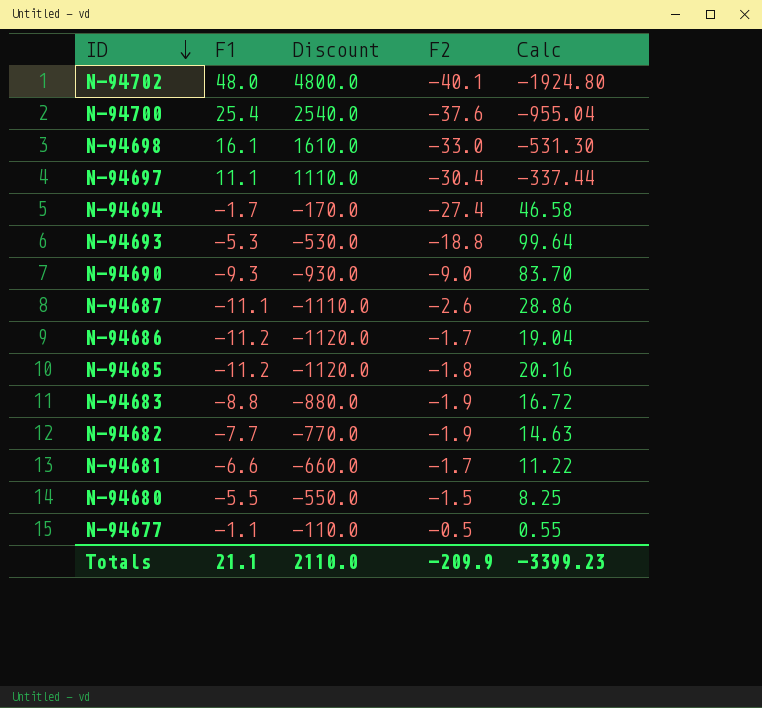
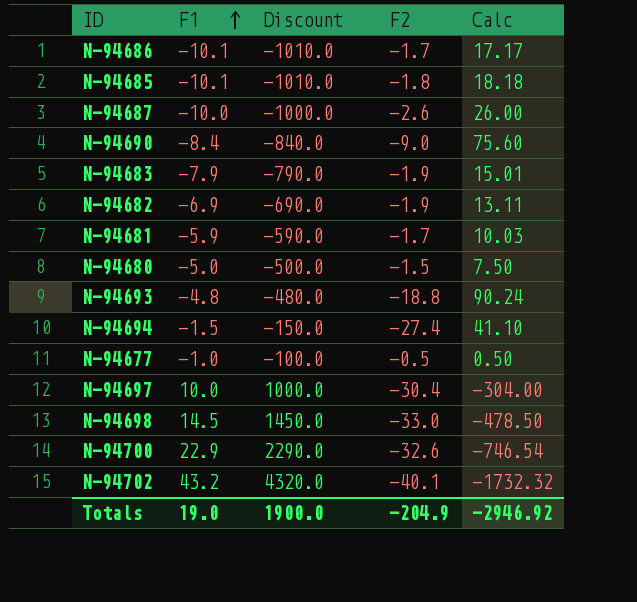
row order: ID descending -> F1 ascending
N-94686 | F1: -11.2 -> -10.1
N-94686 | Discount: -1120.0 -> -1010.0
N-94686 | Calc: 19.04 -> 17.17
N-94685 | F1: -11.2 -> -10.1
N-94685 | Discount: -1120.0 -> -1010.0
N-94685 | Calc: 20.16 -> 18.18
N-94687 | F1: -11.1 -> -10.0
N-94687 | Discount: -1110.0 -> -1000.0
N-94687 | Calc: 28.86 -> 26.00
N-94690 | F1: -9.3 -> -8.4
N-94690 | Discount: -930.0 -> -840.0
N-94690 | Calc: 83.70 -> 75.60
N-94683 | F1: -8.8 -> -7.9
N-94683 | Discount: -880.0 -> -790.0
N-94683 | Calc: 16.72 -> 15.01
N-94682 | F1: -7.7 -> -6.9
N-94682 | Discount: -770.0 -> -690.0
N-94682 | Calc: 14.63 -> 13.11
N-94681 | F1: -6.6 -> -5.9
N-94681 | Discount: -660.0 -> -590.0
N-94681 | Calc: 11.22 -> 10.03
N-94680 | F1: -5.5 -> -5.0
N-94680 | Discount: -550.0 -> -500.0
N-94680 | Calc: 8.25 -> 7.50
N-94693 | F1: -5.3 -> -4.8
N-94693 | Discount: -530.0 -> -480.0
N-94693 | Calc: 99.64 -> 90.24
N-94694 | F1: -1.7 -> -1.5
N-94694 | Discount: -170.0 -> -150.0
N-94694 | Calc: 46.58 -> 41.10
N-94677 | F1: -1.1 -> -1.0
N-94677 | Discount: -110.0 -> -100.0
N-94677 | Calc: 0.55 -> 0.50
N-94697 | F1: 11.1 -> 10.0
N-94697 | Discount: 1110.0 -> 1000.0
N-94697 | Calc: -337.44 -> -304.00
N-94698 | F1: 16.1 -> 14.5
N-94698 | Discount: 1610.0 -> 1450.0
N-94698 | Calc: -531.30 -> -478.50
N-94700 | F1: 25.4 -> 22.9
N-94700 | Discount: 2540.0 -> 2290.0
N-94700 | F2: -37.6 -> -32.6
N-94700 | Calc: -955.04 -> -746.54
N-94702 | F1: 48.0 -> 43.2
N-94702 | Discount: 4800.0 -> 4320.0
N-94702 | Calc: -1924.80 -> -1732.32
Totals | F1: 21.1 -> 19.0
Totals | Discount: 2110.0 -> 1900.0
Totals | F2: -209.9 -> -204.9
Totals | Calc: -3399.23 -> -2946.92

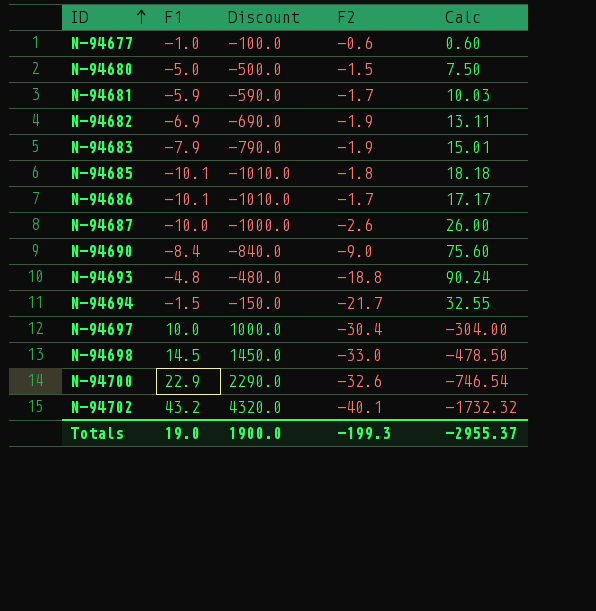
row order: F1 ascending -> ID ascending
N-94677 | F2: -0.5 -> -0.6
N-94677 | Calc: 0.50 -> 0.60
N-94694 | F2: -27.4 -> -21.7
N-94694 | Calc: 41.10 -> 32.55
Totals | F2: -204.9 -> -199.3
Totals | Calc: -2946.92 -> -2955.37

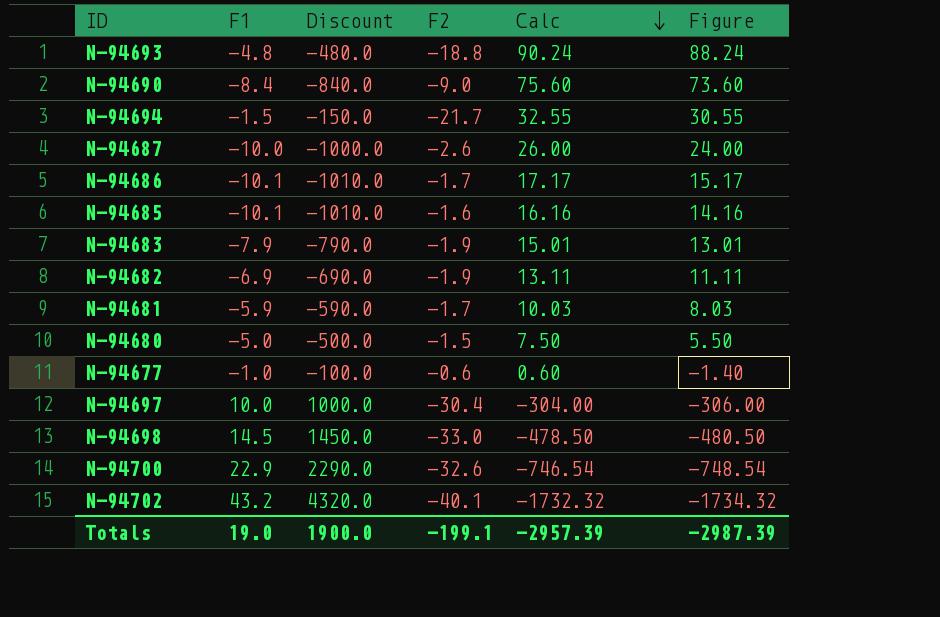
row order: ID ascending -> Calc descending
column Figure | formula: none -> [Calc] - 2
N-94685 | F2: -1.8 -> -1.6
N-94685 | Calc: 18.18 -> 16.16
Totals | F2: -199.3 -> -199.1
Totals | Calc: -2955.37 -> -2957.39

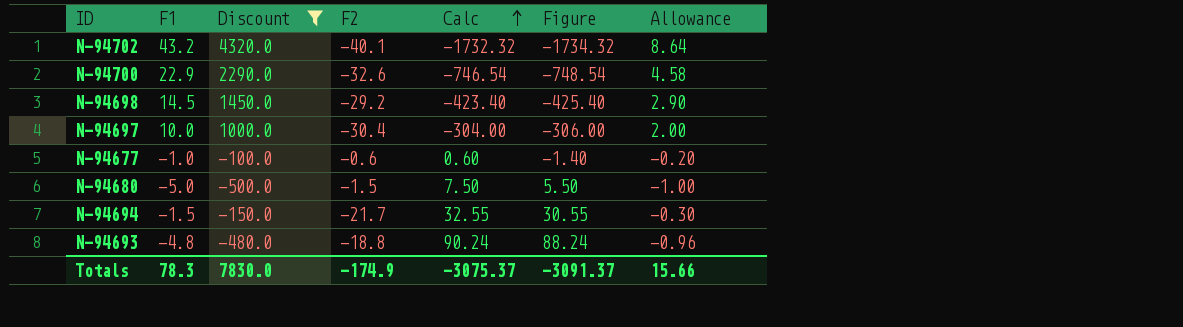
filter: none -> Discount >= -500.0
row order: Calc descending -> Calc ascending
column Allowance | formula: none -> [F1] * 0.2
N-94698 | F2: -33.0 -> -29.2
N-94698 | Calc: -478.50 -> -423.40
N-94698 | Figure: -480.50 -> -425.40
Totals | F1: 19.0 -> 78.3
Totals | Discount: 1900.0 -> 7830.0
Totals | F2: -199.1 -> -174.9
Totals | Calc: -2957.39 -> -3075.37
Totals | Figure: -2987.39 -> -3091.37

